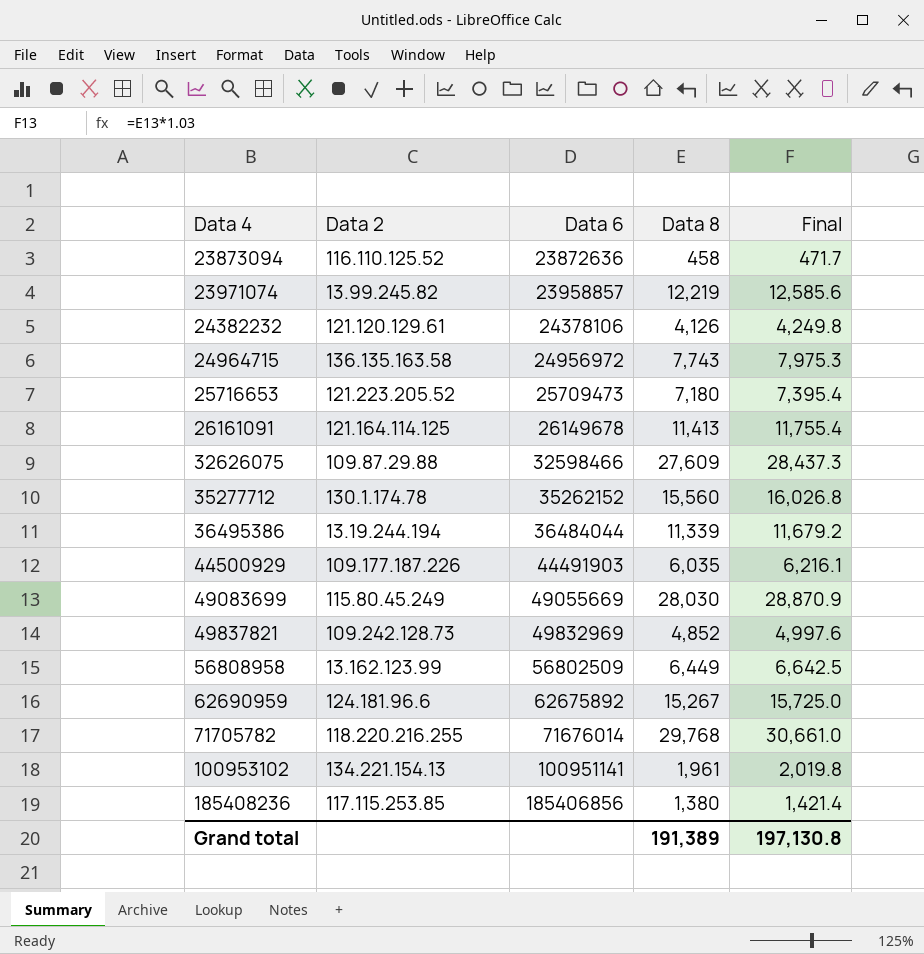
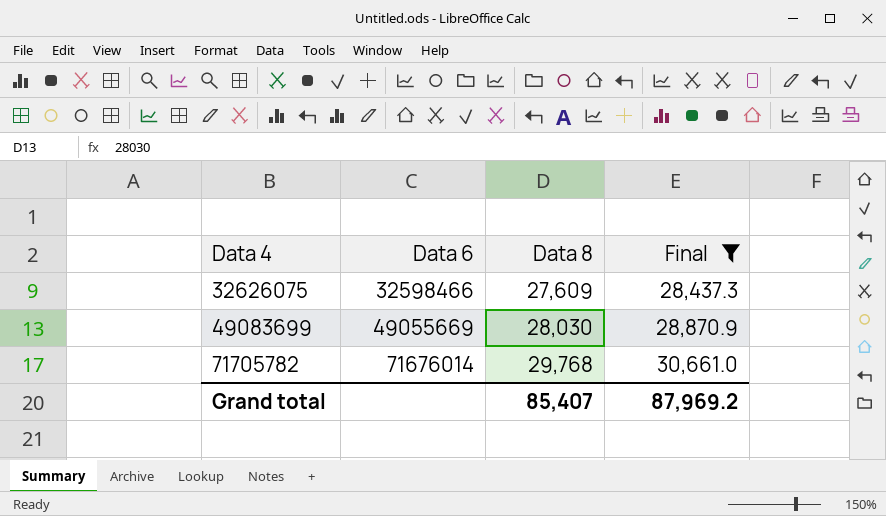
filter: none -> Final >= 28,437.3
column Data 2 | position: 2 -> none
Grand total | Data 8: 191,389 -> 85,407
Grand total | Final: 197,130.8 -> 87,969.2

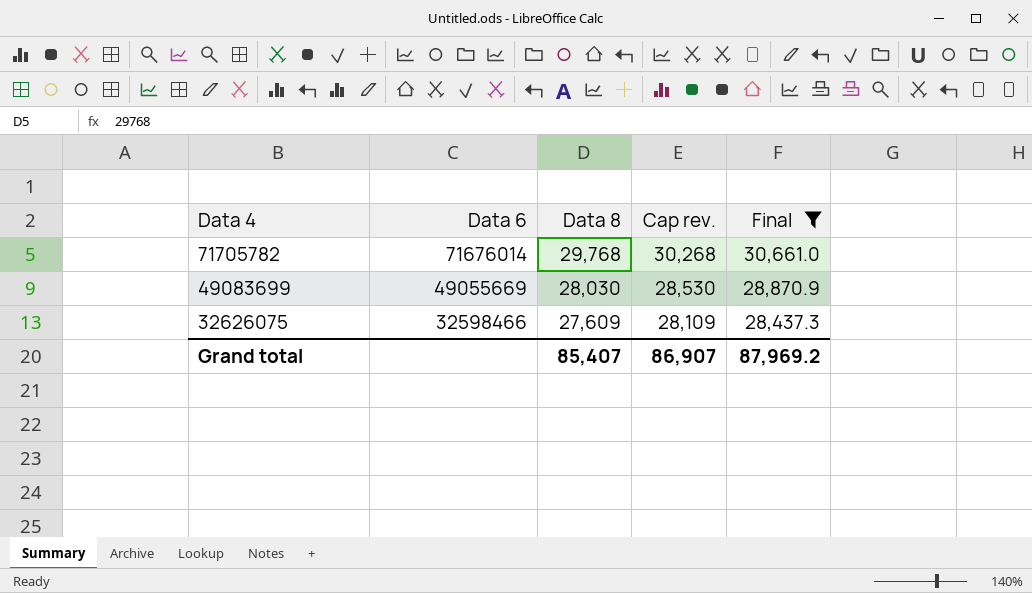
row order: Data 4 ascending -> Data 4 descending
column Cap rev. | formula: none -> [Data 8] + 500

